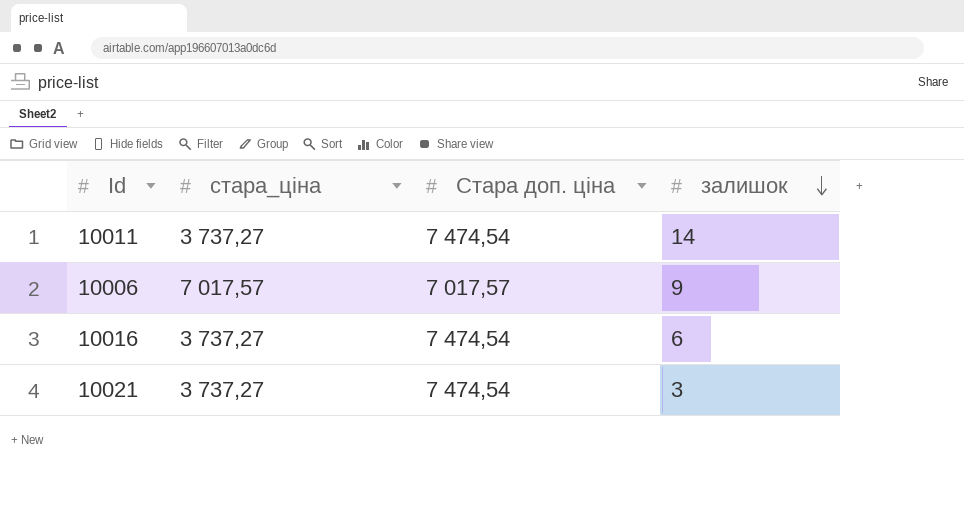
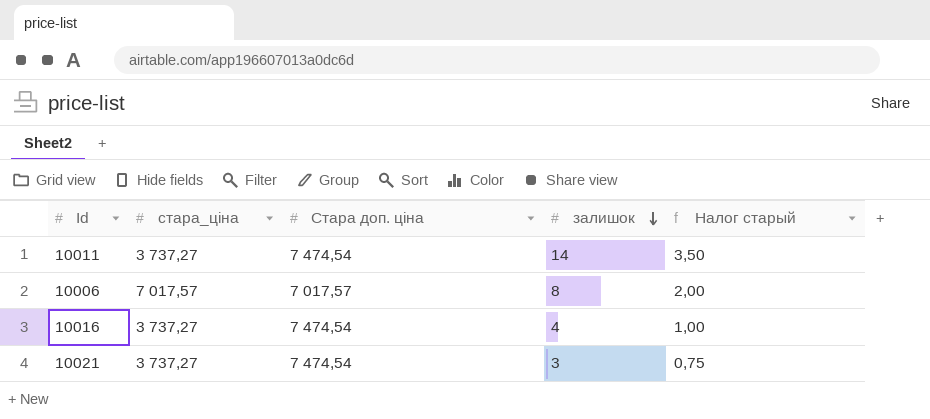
column Налог старый | formula: none -> [залишок] * 0,25
10006 | залишок: 9 -> 8
10016 | залишок: 6 -> 4

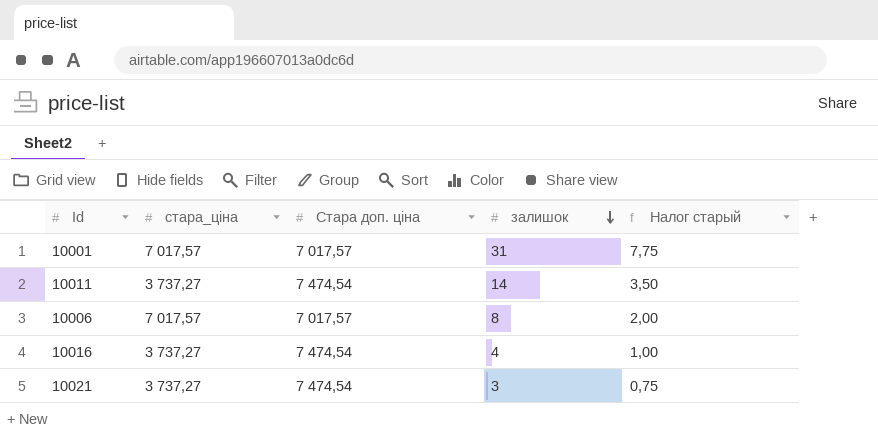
row 10001: none -> 7 017,57 | 7 017,57 | 31 | 7,75

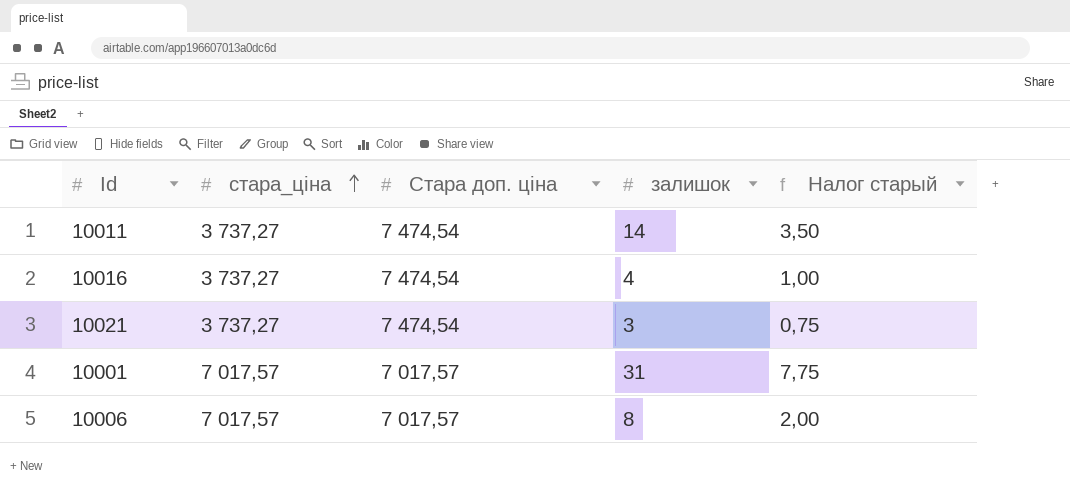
row order: залишок descending -> стара_ціна ascending

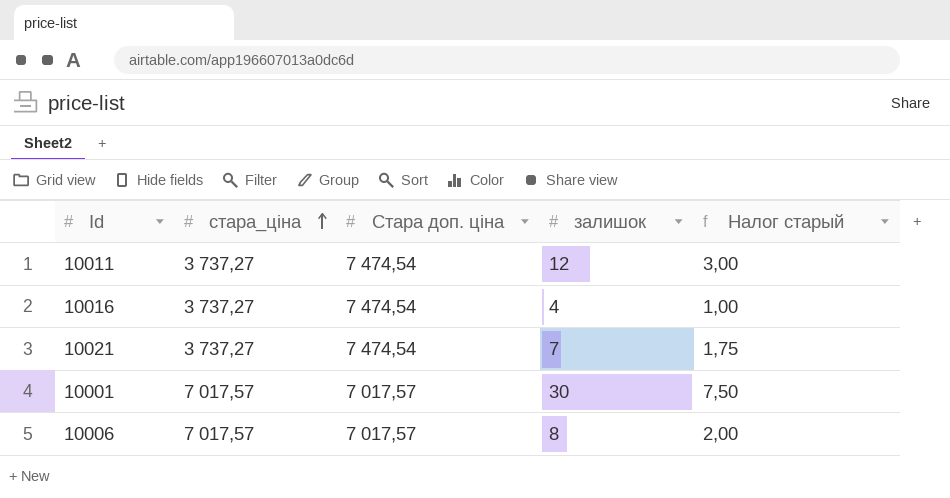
10011 | залишок: 14 -> 12
10011 | Налог старый: 3,50 -> 3,00
10021 | залишок: 3 -> 7
10021 | Налог старый: 0,75 -> 1,75
10001 | залишок: 31 -> 30
10001 | Налог старый: 7,75 -> 7,50

